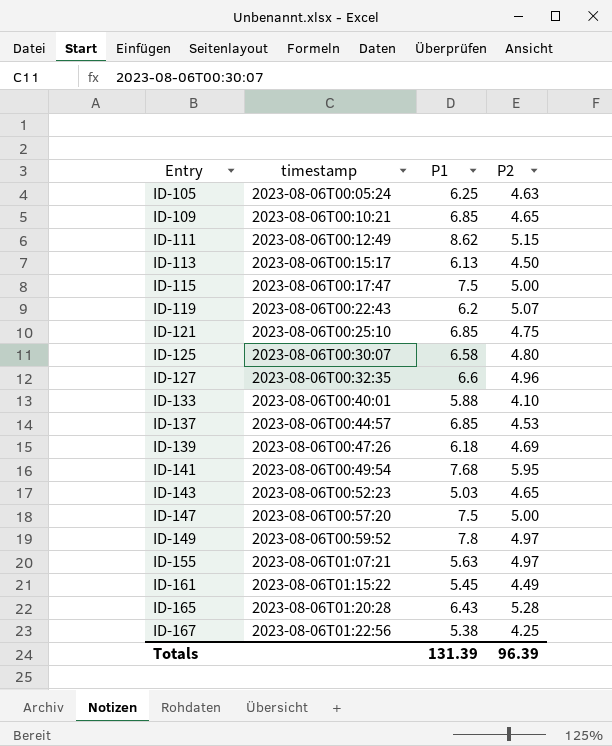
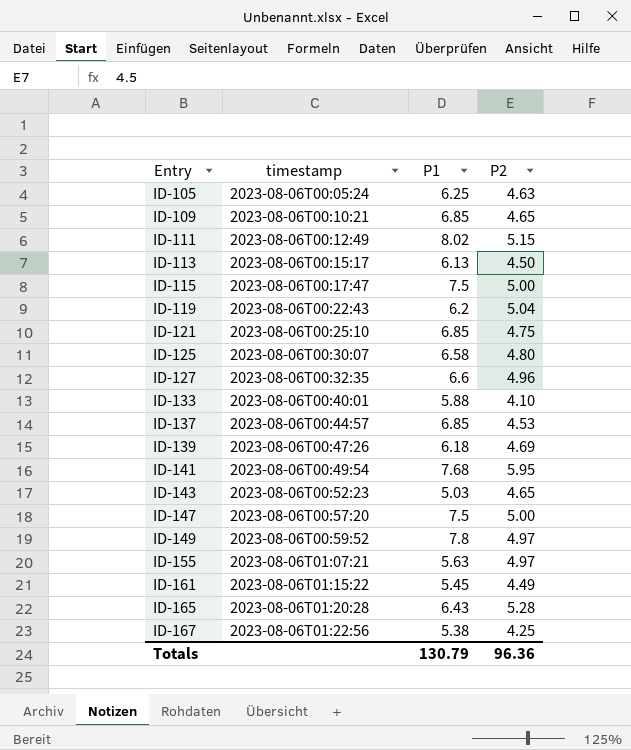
ID-111 | P1: 8.62 -> 8.02
ID-119 | P2: 5.07 -> 5.04
Totals | P1: 131.39 -> 130.79
Totals | P2: 96.39 -> 96.36

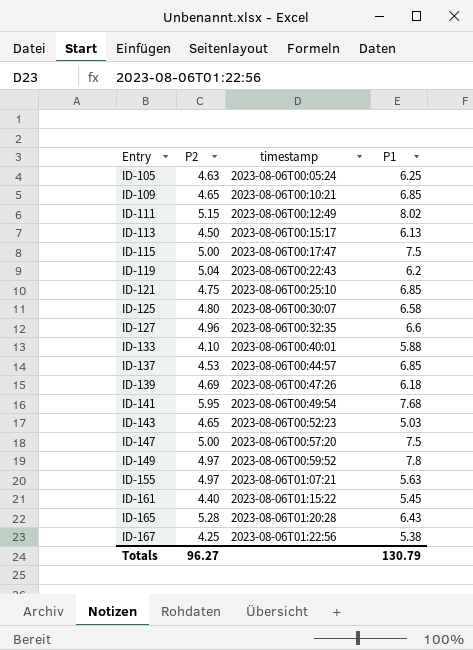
column P2 | position: 4 -> 2
ID-161 | P2: 4.49 -> 4.40
Totals | P2: 96.36 -> 96.27

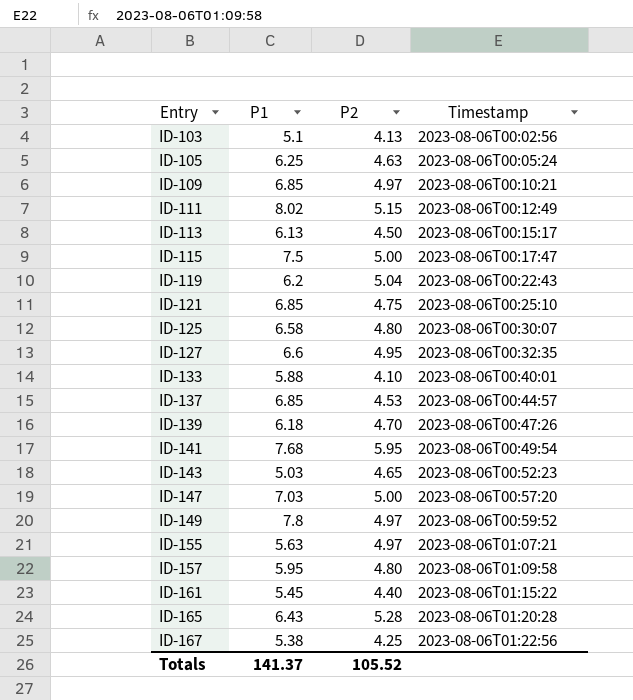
column P1 | position: 4 -> 2
column name: timestamp -> Timestamp
row ID-103: none -> 5.1 | 4.13 | 2023-08-06T00:02:56
ID-109 | P2: 4.65 -> 4.97
ID-127 | P2: 4.96 -> 4.95
ID-139 | P2: 4.69 -> 4.70
ID-147 | P1: 7.5 -> 7.03
row ID-157: none -> 5.95 | 4.80 | 2023-08-06T01:09:58
Totals | P1: 130.79 -> 141.37
Totals | P2: 96.27 -> 105.52

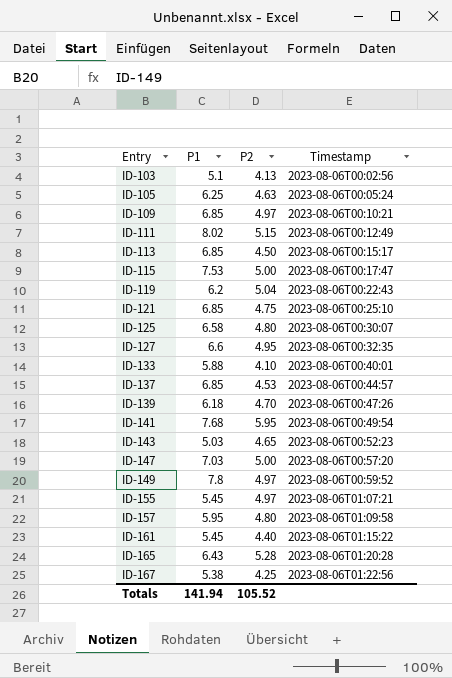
ID-113 | P1: 6.13 -> 6.85
ID-115 | P1: 7.5 -> 7.53
ID-155 | P1: 5.63 -> 5.45
Totals | P1: 141.37 -> 141.94

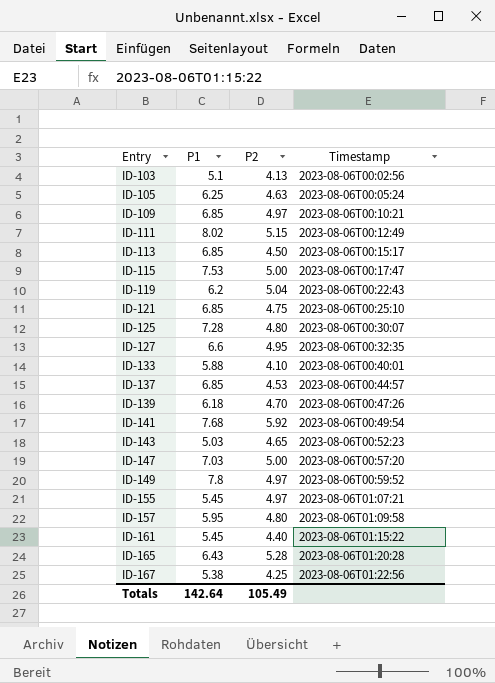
ID-125 | P1: 6.58 -> 7.28
ID-141 | P2: 5.95 -> 5.92
Totals | P1: 141.94 -> 142.64
Totals | P2: 105.52 -> 105.49

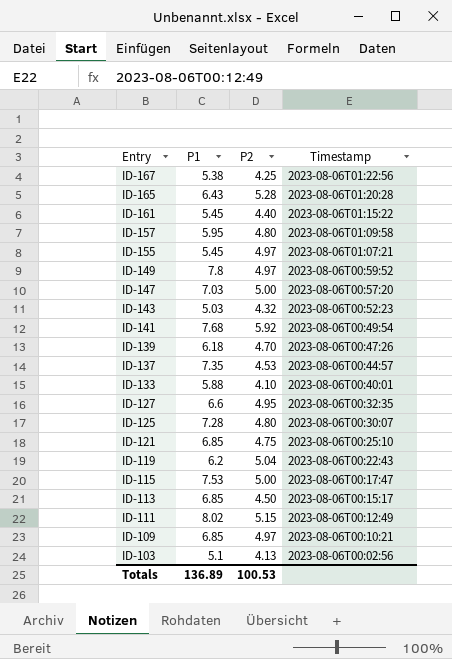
row order: Entry ascending -> Entry descending
row ID-105: 6.25 | 4.63 | 2023-08-06T00:05:24 -> none
ID-143 | P2: 4.65 -> 4.32
ID-137 | P1: 6.85 -> 7.35
Totals | P1: 142.64 -> 136.89
Totals | P2: 105.49 -> 100.53

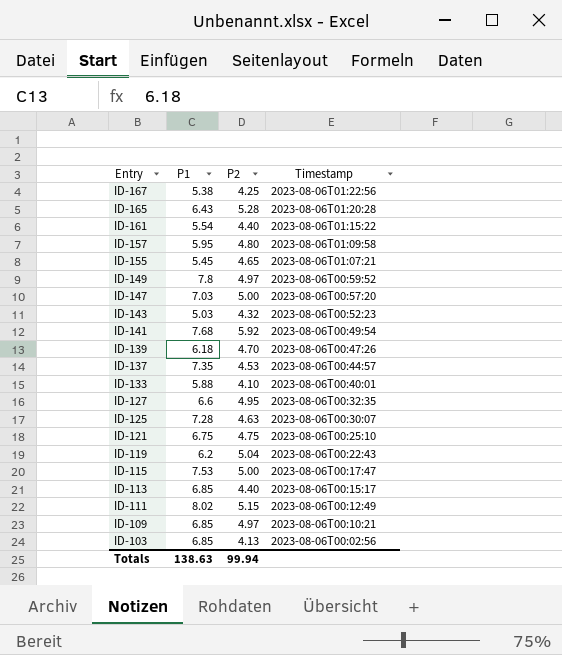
ID-161 | P1: 5.45 -> 5.54
ID-155 | P2: 4.97 -> 4.65
ID-125 | P2: 4.80 -> 4.63
ID-121 | P1: 6.85 -> 6.75
ID-113 | P2: 4.50 -> 4.40
ID-103 | P1: 5.1 -> 6.85
Totals | P1: 136.89 -> 138.63
Totals | P2: 100.53 -> 99.94

